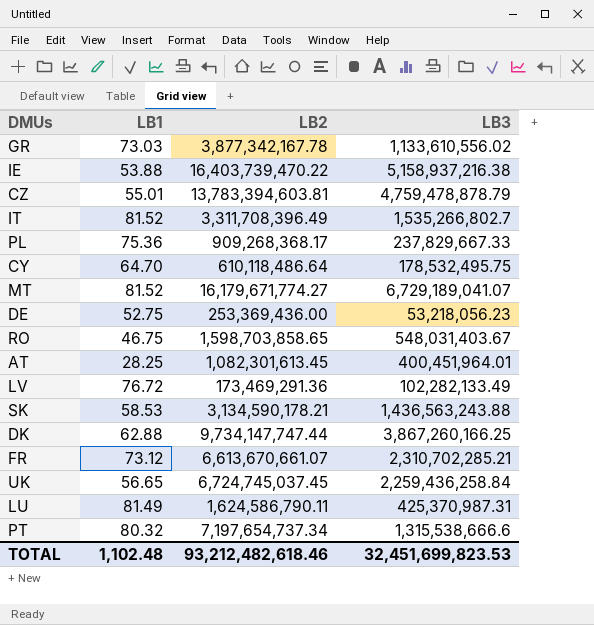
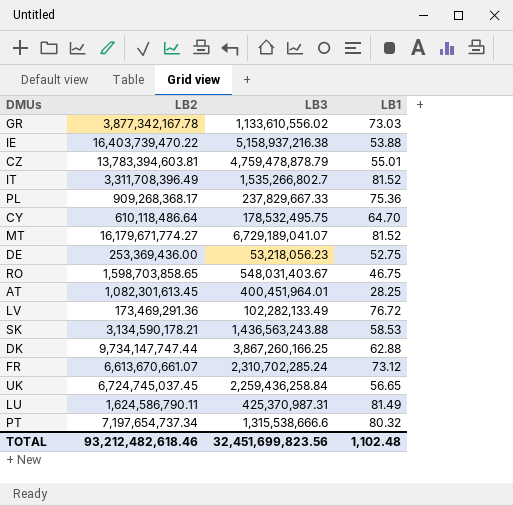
column LB1 | position: 2 -> 4
FR | LB3: 2,310,702,285.21 -> 2,310,702,285.24
TOTAL | LB3: 32,451,699,823.53 -> 32,451,699,823.56

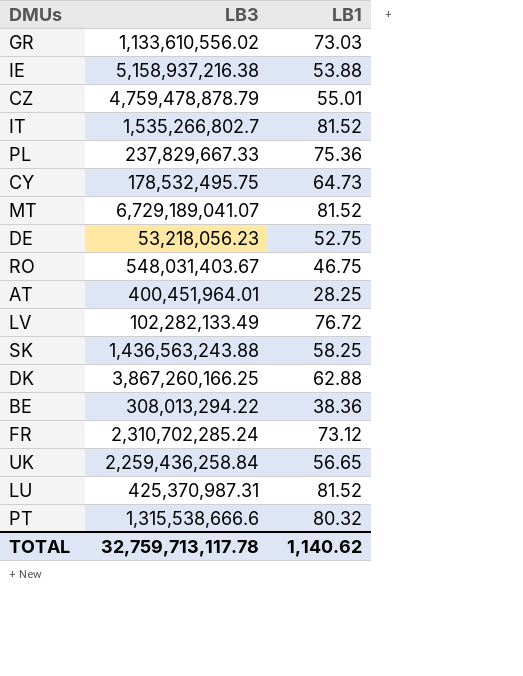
column LB2 | position: 2 -> none
CY | LB1: 64.70 -> 64.73
SK | LB1: 58.53 -> 58.25
row BE: none -> 308,013,294.22 | 38.36
LU | LB1: 81.49 -> 81.52
TOTAL | LB3: 32,451,699,823.56 -> 32,759,713,117.78
TOTAL | LB1: 1,102.48 -> 1,140.62

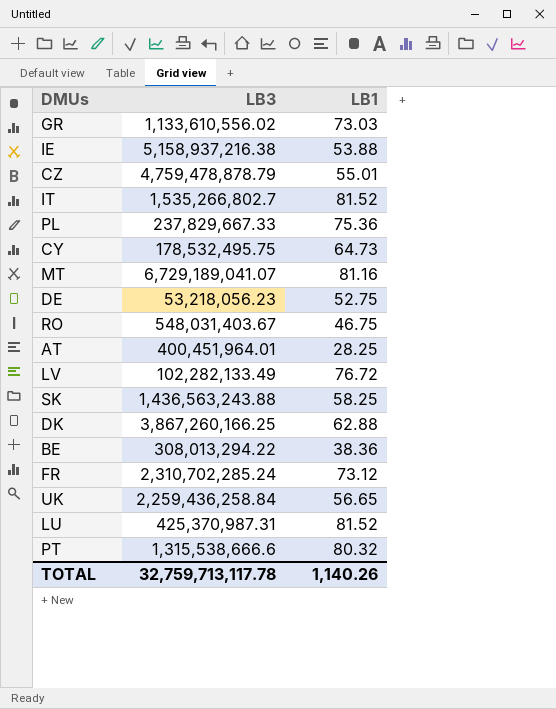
MT | LB1: 81.52 -> 81.16
TOTAL | LB1: 1,140.62 -> 1,140.26

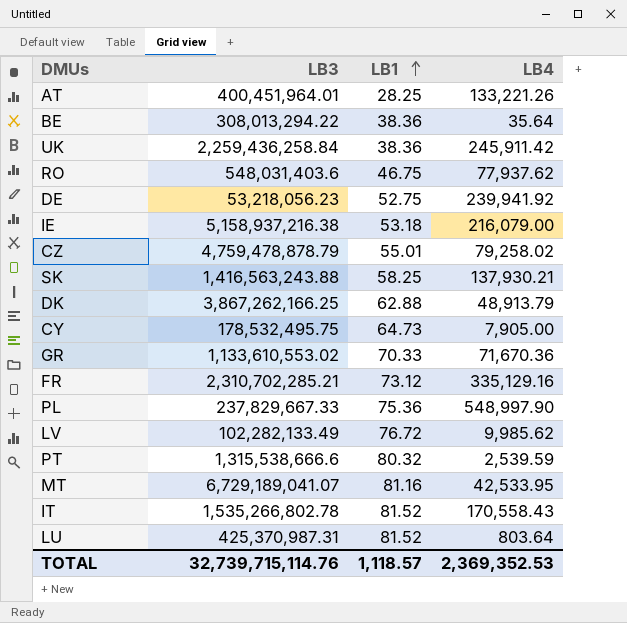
row order: none -> LB1 ascending
column LB4 | position: none -> 4
UK | LB1: 56.65 -> 38.36
RO | LB3: 548,031,403.67 -> 548,031,403.6
IE | LB1: 53.88 -> 53.18
SK | LB3: 1,436,563,243.88 -> 1,416,563,243.88
DK | LB3: 3,867,260,166.25 -> 3,867,262,166.25
GR | LB3: 1,133,610,556.02 -> 1,133,610,553.02
GR | LB1: 73.03 -> 70.33
FR | LB3: 2,310,702,285.24 -> 2,310,702,285.21
IT | LB3: 1,535,266,802.7 -> 1,535,266,802.78
TOTAL | LB3: 32,759,713,117.78 -> 32,739,715,114.76
TOTAL | LB1: 1,140.26 -> 1,118.57

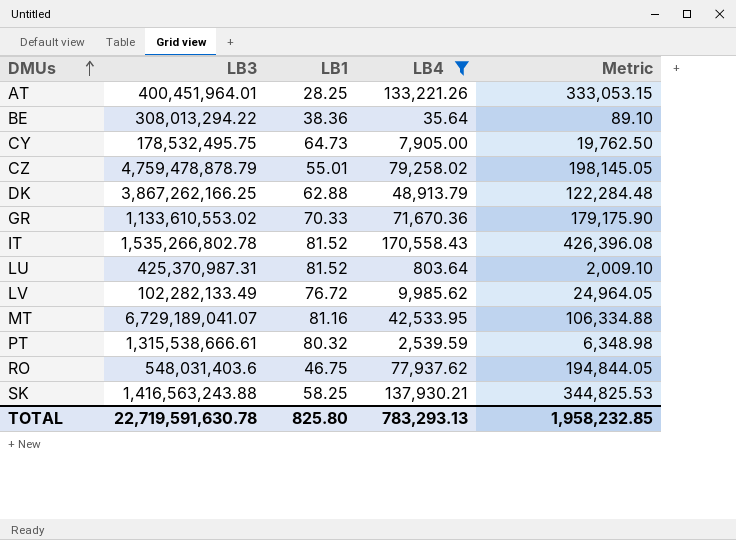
filter: none -> LB4 <= 170,558.43
row order: LB1 ascending -> DMUs ascending
column Metric | formula: none -> [LB4] * 2.5
PT | LB3: 1,315,538,666.6 -> 1,315,538,666.61
TOTAL | LB3: 32,739,715,114.76 -> 22,719,591,630.78
TOTAL | LB1: 1,118.57 -> 825.80
TOTAL | LB4: 2,369,352.53 -> 783,293.13

